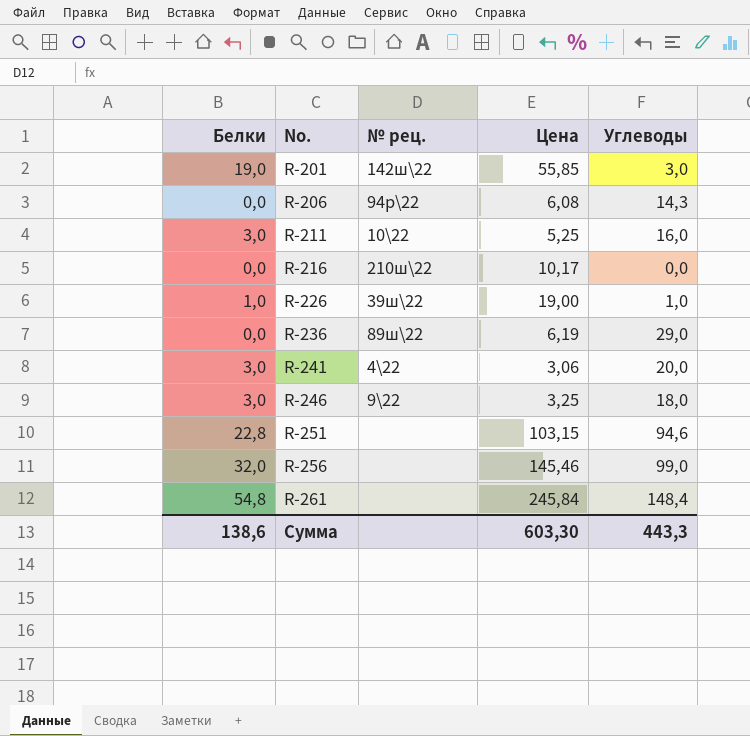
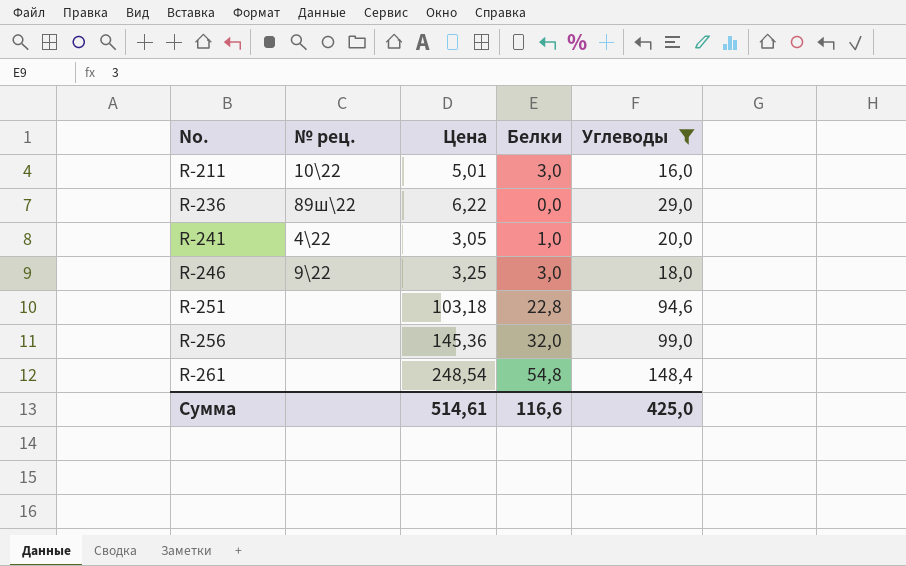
filter: none -> Углеводы >= 16,0
column Белки | position: 1 -> 4
R-211 | Цена: 5,25 -> 5,01
R-236 | Цена: 6,19 -> 6,22
R-241 | Цена: 3,06 -> 3,05
R-241 | Белки: 3,0 -> 1,0
R-251 | Цена: 103,15 -> 103,18
R-256 | Цена: 145,46 -> 145,36
R-261 | Цена: 245,84 -> 248,54
Сумма | Цена: 603,30 -> 514,61
Сумма | Белки: 138,6 -> 116,6
Сумма | Углеводы: 443,3 -> 425,0

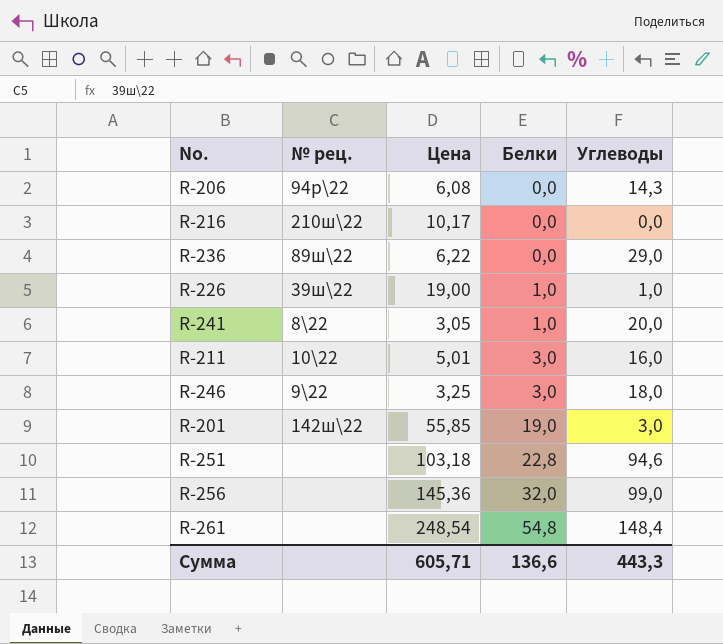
filter: Углеводы >= 16,0 -> none
row order: No. ascending -> Белки ascending
R-241 | № рец.: 4\22 -> 8\22
Сумма | Цена: 514,61 -> 605,71
Сумма | Белки: 116,6 -> 136,6
Сумма | Углеводы: 425,0 -> 443,3

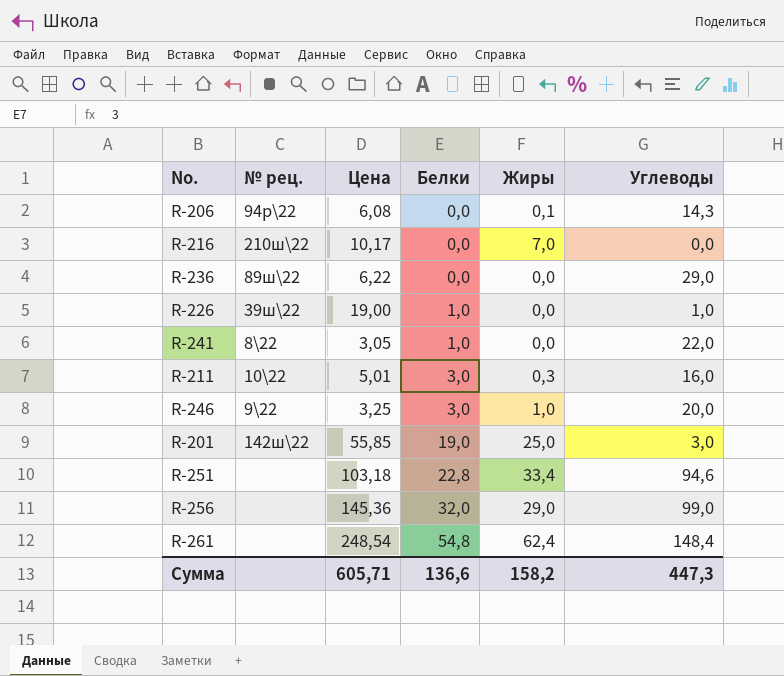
column Жиры | position: none -> 5
R-241 | Углеводы: 20,0 -> 22,0
R-246 | Углеводы: 18,0 -> 20,0
Сумма | Углеводы: 443,3 -> 447,3

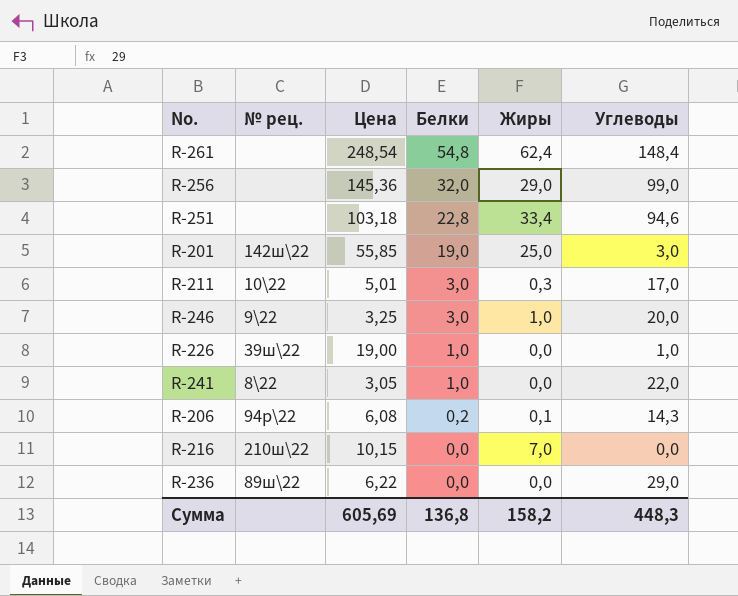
row order: Белки ascending -> Белки descending
R-211 | Углеводы: 16,0 -> 17,0
R-206 | Белки: 0,0 -> 0,2
R-216 | Цена: 10,17 -> 10,15
Сумма | Цена: 605,71 -> 605,69
Сумма | Белки: 136,6 -> 136,8
Сумма | Углеводы: 447,3 -> 448,3

